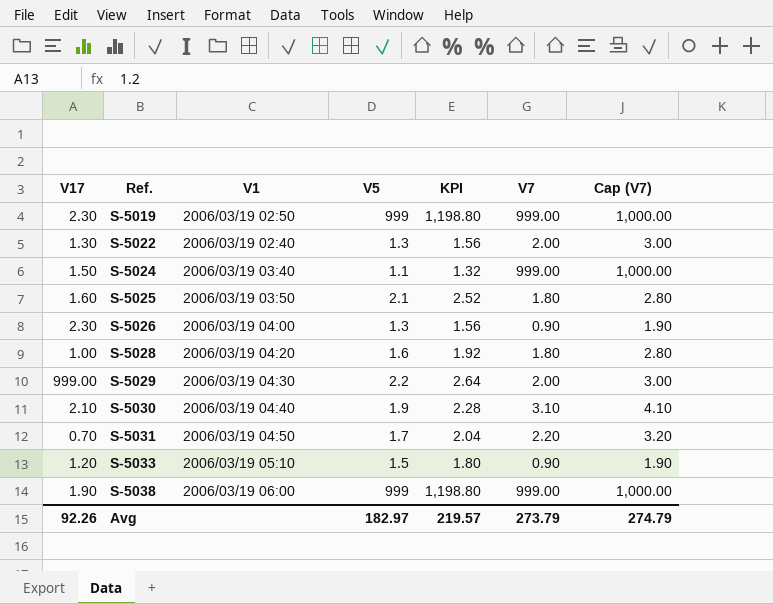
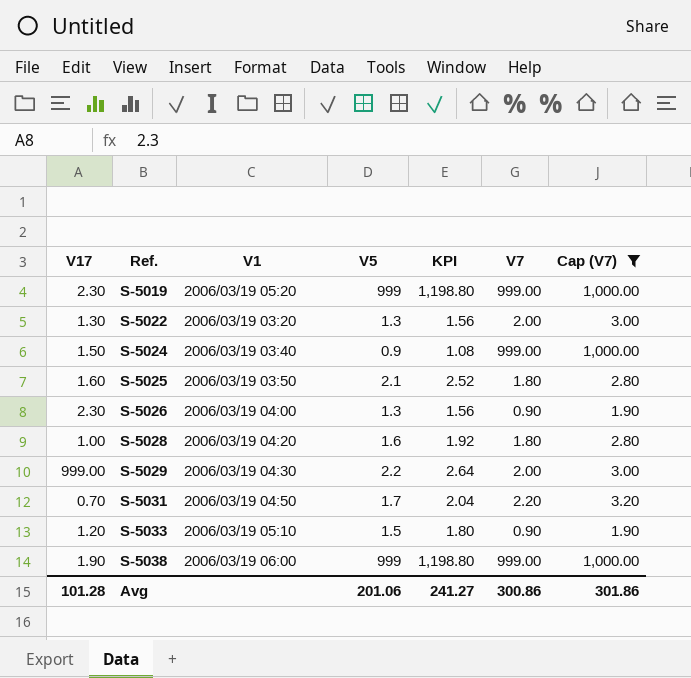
filter: none -> Cap (V7) != 4.10
S-5019 | V1: 2006/03/19 02:50 -> 2006/03/19 05:20
S-5022 | V1: 2006/03/19 02:40 -> 2006/03/19 03:20
S-5024 | V5: 1.1 -> 0.9
S-5024 | KPI: 1.32 -> 1.08
Avg | V17: 92.26 -> 101.28
Avg | V5: 182.97 -> 201.06
Avg | KPI: 219.57 -> 241.27
Avg | V7: 273.79 -> 300.86
Avg | Cap (V7): 274.79 -> 301.86

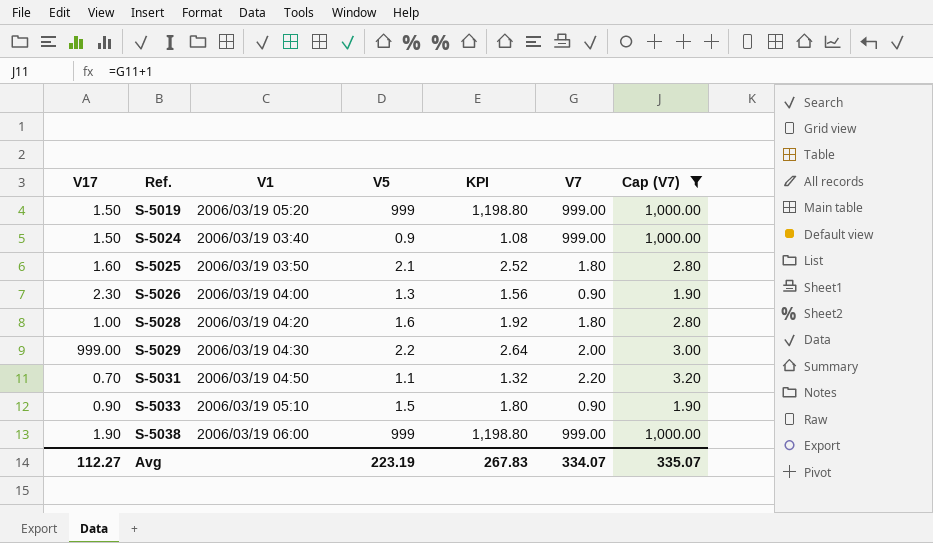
row S-5022: 1.30 | 2006/03/19 03:20 | 1.3 | 1.56 | 2.00 | 3.00 -> none
S-5019 | V17: 2.30 -> 1.50
S-5031 | V5: 1.7 -> 1.1
S-5031 | KPI: 2.04 -> 1.32
S-5033 | V17: 1.20 -> 0.90
Avg | V17: 101.28 -> 112.27
Avg | V5: 201.06 -> 223.19
Avg | KPI: 241.27 -> 267.83
Avg | V7: 300.86 -> 334.07
Avg | Cap (V7): 301.86 -> 335.07

